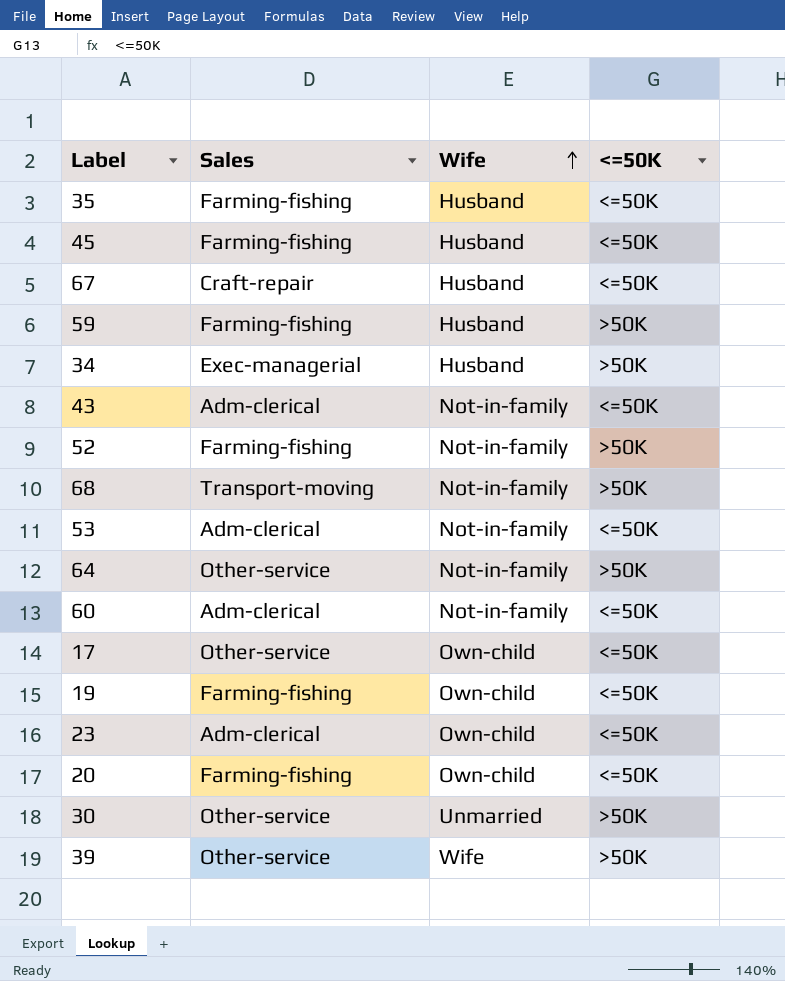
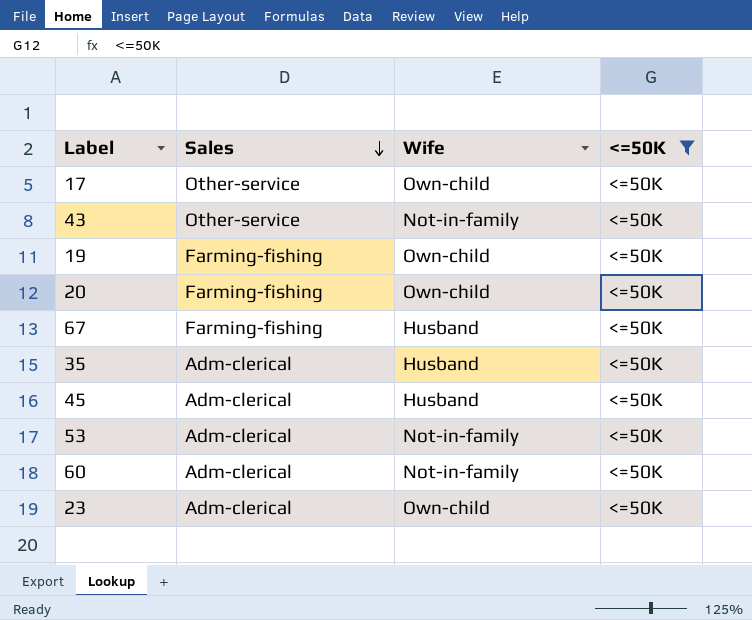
filter: none -> <=50K = <=50K
row order: Wife ascending -> Sales descending
43 | Sales: Adm-clerical -> Other-service
67 | Sales: Craft-repair -> Farming-fishing
35 | Sales: Farming-fishing -> Adm-clerical
45 | Sales: Farming-fishing -> Adm-clerical

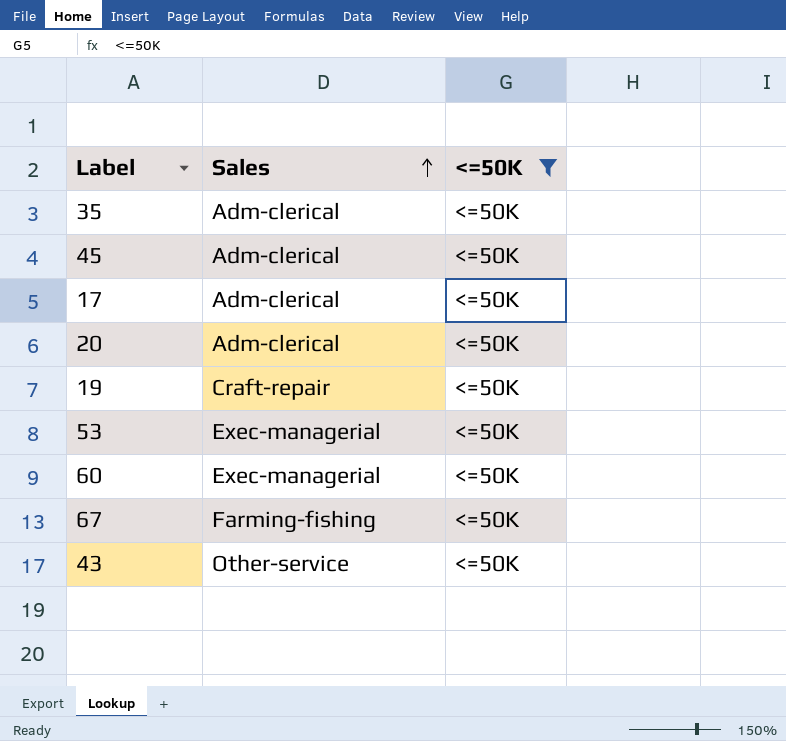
row order: Sales descending -> Sales ascending
column Wife | position: 3 -> none
row 23: Adm-clerical | Own-child | <=50K -> none
17 | Sales: Other-service -> Adm-clerical
20 | Sales: Farming-fishing -> Adm-clerical
19 | Sales: Farming-fishing -> Craft-repair
53 | Sales: Adm-clerical -> Exec-managerial
60 | Sales: Adm-clerical -> Exec-managerial

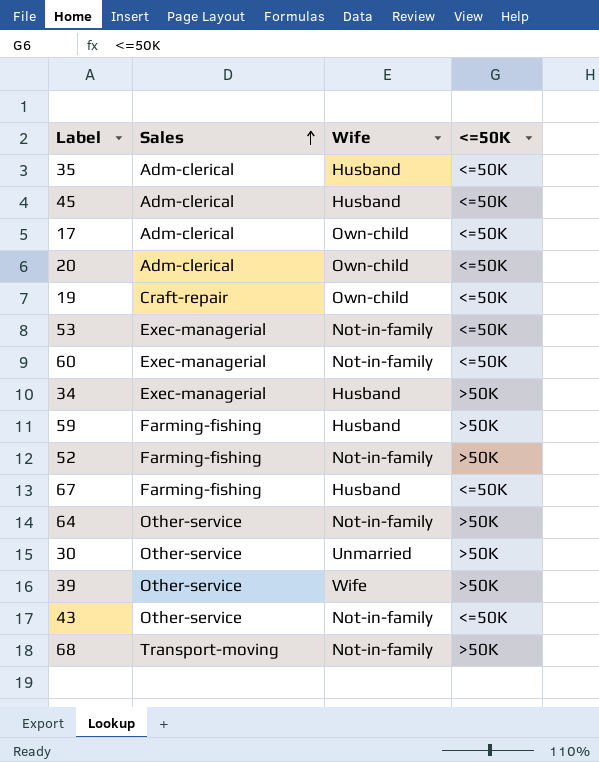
filter: <=50K = <=50K -> none
column Wife | position: none -> 3

